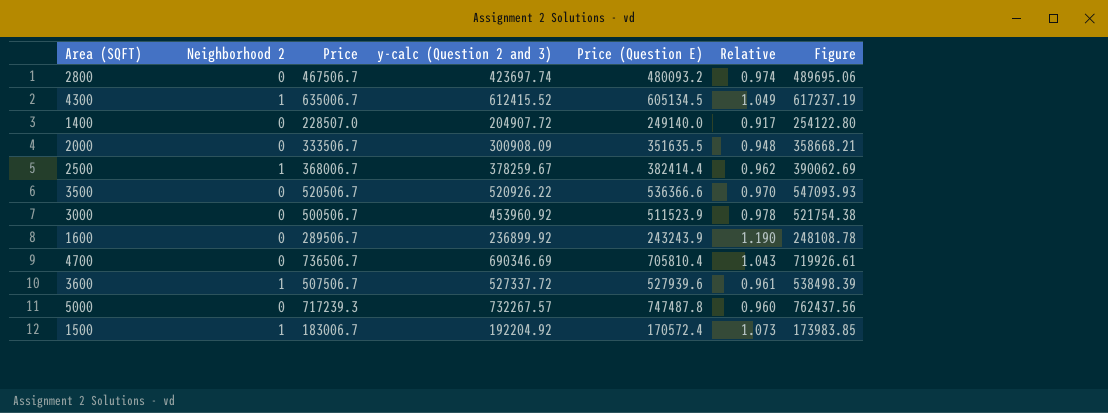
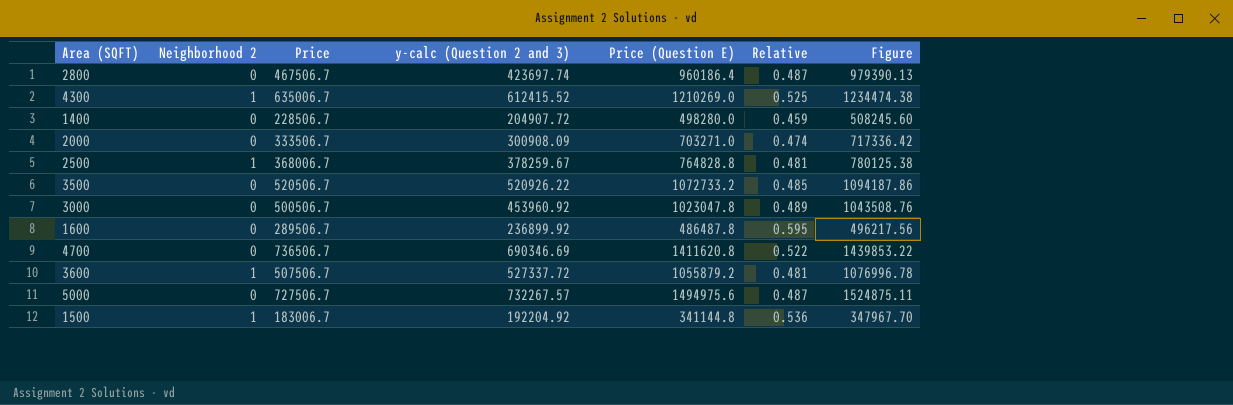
2800 | Price (Question E): 480093.2 -> 960186.4
2800 | Relative: 0.974 -> 0.487
2800 | Figure: 489695.06 -> 979390.13
4300 | Price (Question E): 605134.5 -> 1210269.0
4300 | Relative: 1.049 -> 0.525
4300 | Figure: 617237.19 -> 1234474.38
1400 | Price: 228507.0 -> 228506.7
1400 | Price (Question E): 249140.0 -> 498280.0
1400 | Relative: 0.917 -> 0.459
1400 | Figure: 254122.80 -> 508245.60
2000 | Price (Question E): 351635.5 -> 703271.0
2000 | Relative: 0.948 -> 0.474
2000 | Figure: 358668.21 -> 717336.42
2500 | Price (Question E): 382414.4 -> 764828.8
2500 | Relative: 0.962 -> 0.481
2500 | Figure: 390062.69 -> 780125.38
3500 | Price (Question E): 536366.6 -> 1072733.2
3500 | Relative: 0.970 -> 0.485
3500 | Figure: 547093.93 -> 1094187.86
3000 | Price (Question E): 511523.9 -> 1023047.8
3000 | Relative: 0.978 -> 0.489
3000 | Figure: 521754.38 -> 1043508.76
1600 | Price (Question E): 243243.9 -> 486487.8
1600 | Relative: 1.190 -> 0.595
1600 | Figure: 248108.78 -> 496217.56
4700 | Price (Question E): 705810.4 -> 1411620.8
4700 | Relative: 1.043 -> 0.522
4700 | Figure: 719926.61 -> 1439853.22
3600 | Price (Question E): 527939.6 -> 1055879.2
3600 | Relative: 0.961 -> 0.481
3600 | Figure: 538498.39 -> 1076996.78
5000 | Price: 717239.3 -> 727506.7
5000 | Price (Question E): 747487.8 -> 1494975.6
5000 | Relative: 0.960 -> 0.487
5000 | Figure: 762437.56 -> 1524875.11
1500 | Price (Question E): 170572.4 -> 341144.8
1500 | Relative: 1.073 -> 0.536
1500 | Figure: 173983.85 -> 347967.70

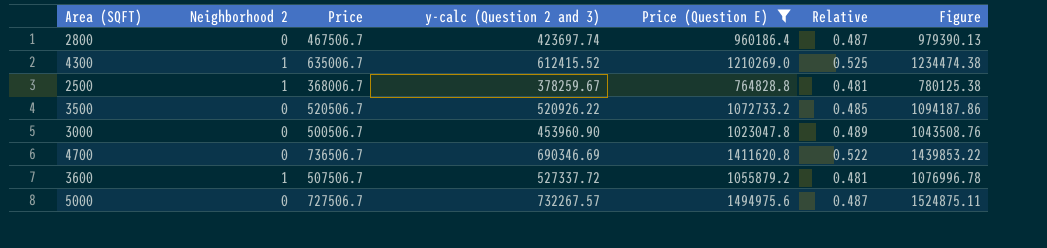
filter: none -> Price (Question E) >= 764828.8
3000 | y-calc (Question 2 and 3): 453960.92 -> 453960.90

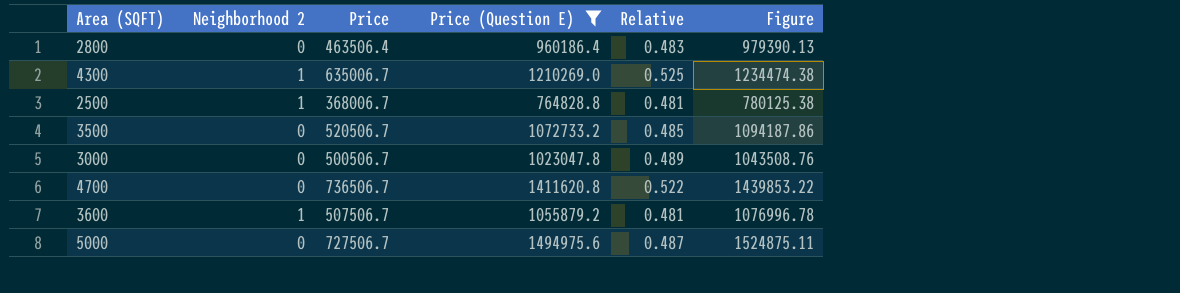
column y-calc (Question 2 and 3) | position: 4 -> none
2800 | Price: 467506.7 -> 463506.4
2800 | Relative: 0.487 -> 0.483

